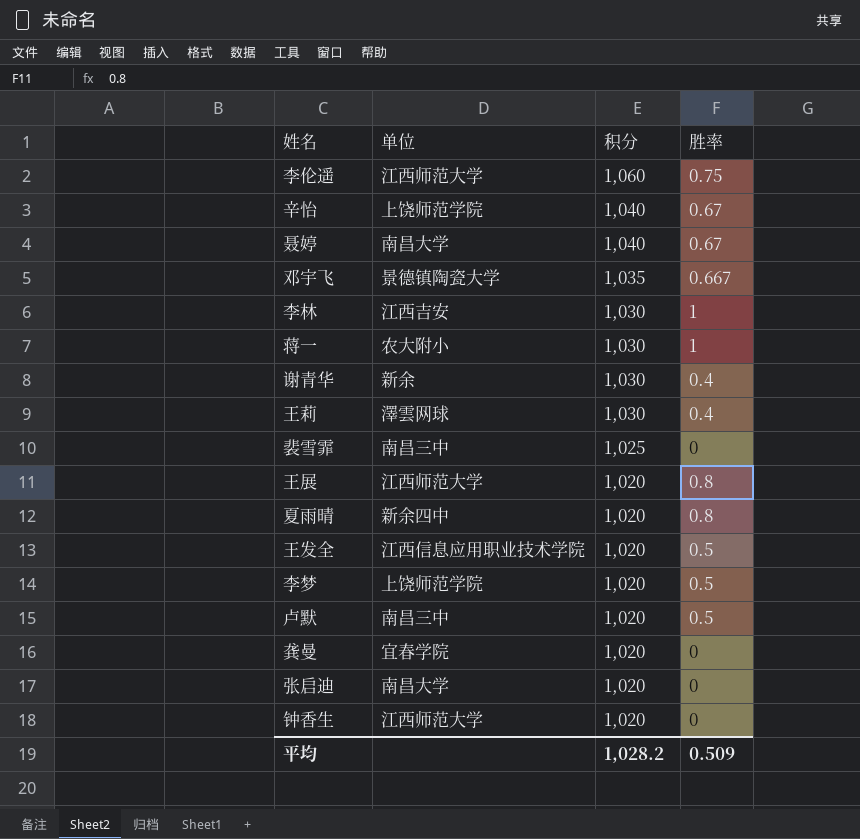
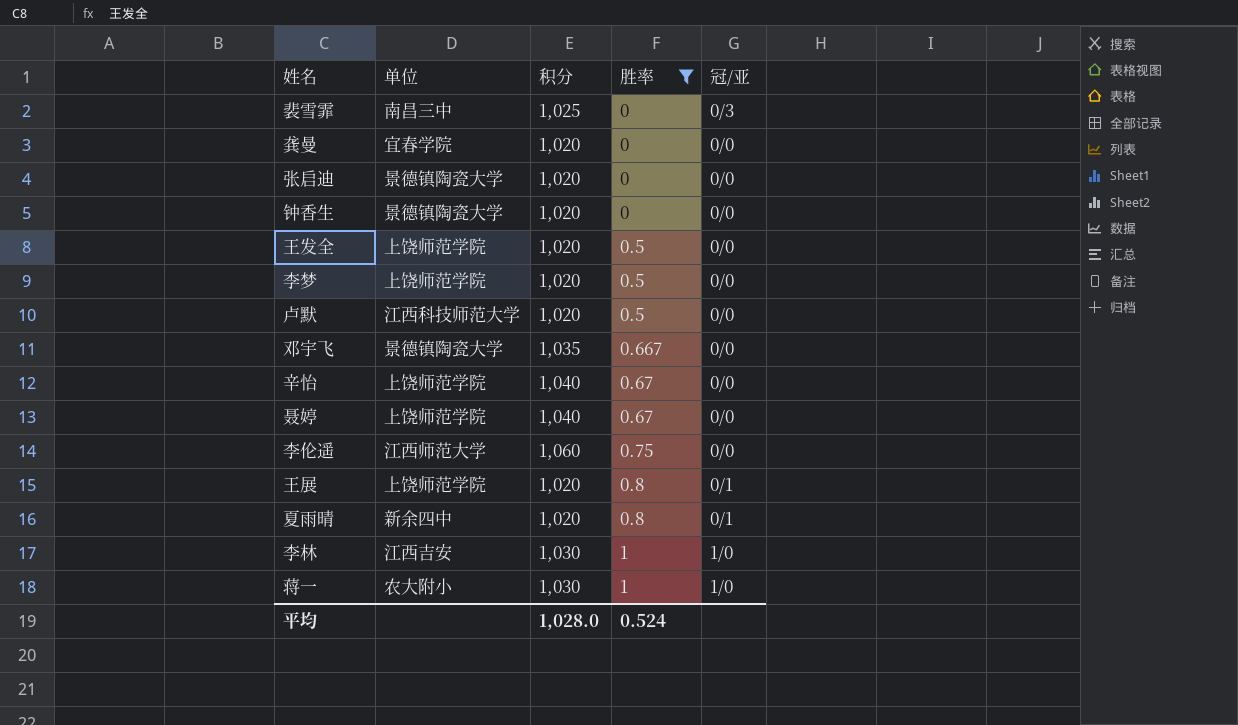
filter: none -> 胜率 != 0.4
row order: 积分 descending -> 胜率 ascending
column 冠/亚 | position: none -> 5
张启迪 | 单位: 南昌大学 -> 景德镇陶瓷大学
钟香生 | 单位: 江西师范大学 -> 景德镇陶瓷大学
王发全 | 单位: 江西信息应用职业技术学院 -> 上饶师范学院
卢默 | 单位: 南昌三中 -> 江西科技师范大学
聂婷 | 单位: 南昌大学 -> 上饶师范学院
王展 | 单位: 江西师范大学 -> 上饶师范学院
平均 | 积分: 1,028.2 -> 1,028.0
平均 | 胜率: 0.509 -> 0.524

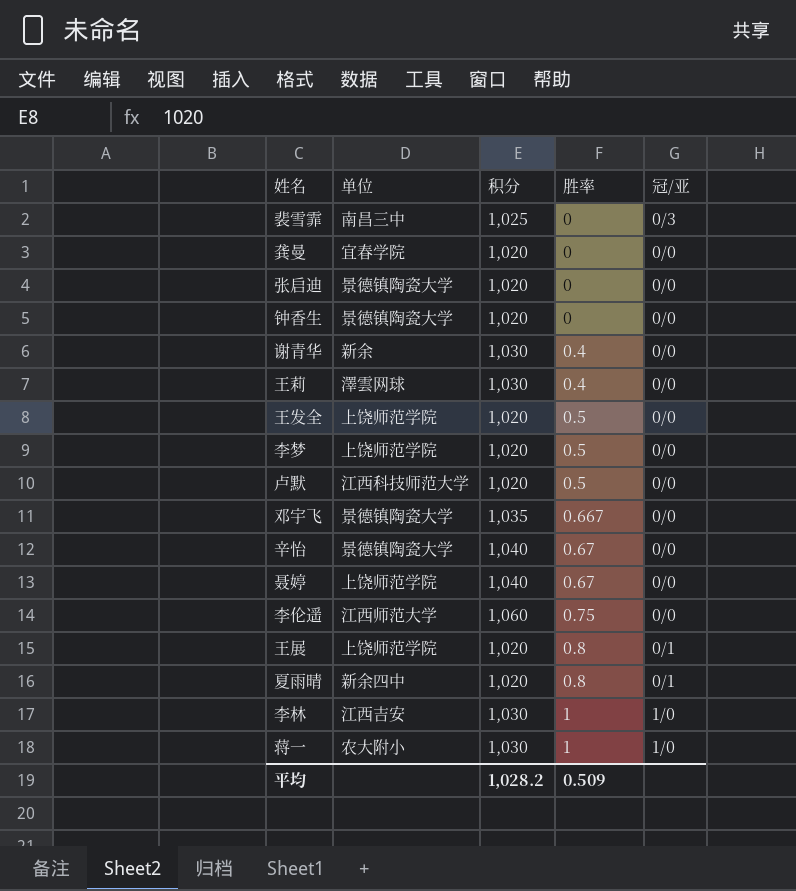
filter: 胜率 != 0.4 -> none
辛怡 | 单位: 上饶师范学院 -> 景德镇陶瓷大学
平均 | 积分: 1,028.0 -> 1,028.2
平均 | 胜率: 0.524 -> 0.509

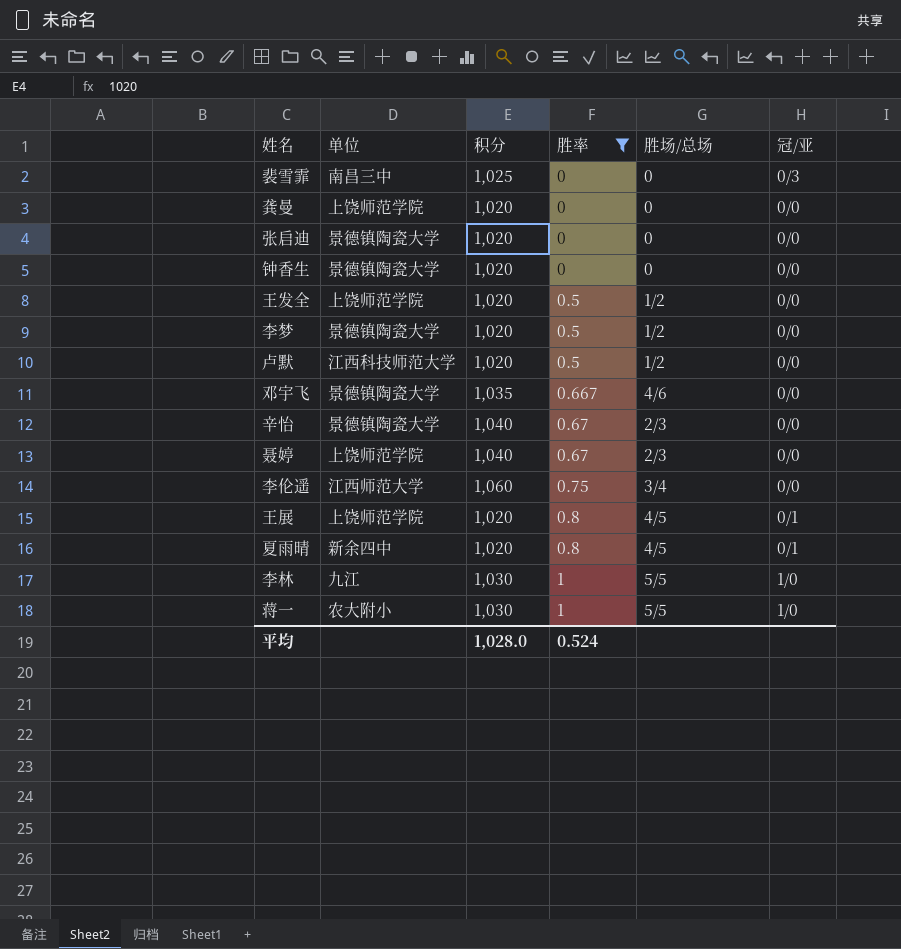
filter: none -> 胜率 != 0.4
column 胜场/总场 | position: none -> 5
龚曼 | 单位: 宜春学院 -> 上饶师范学院
李梦 | 单位: 上饶师范学院 -> 景德镇陶瓷大学
李林 | 单位: 江西吉安 -> 九江
平均 | 积分: 1,028.2 -> 1,028.0
平均 | 胜率: 0.509 -> 0.524

